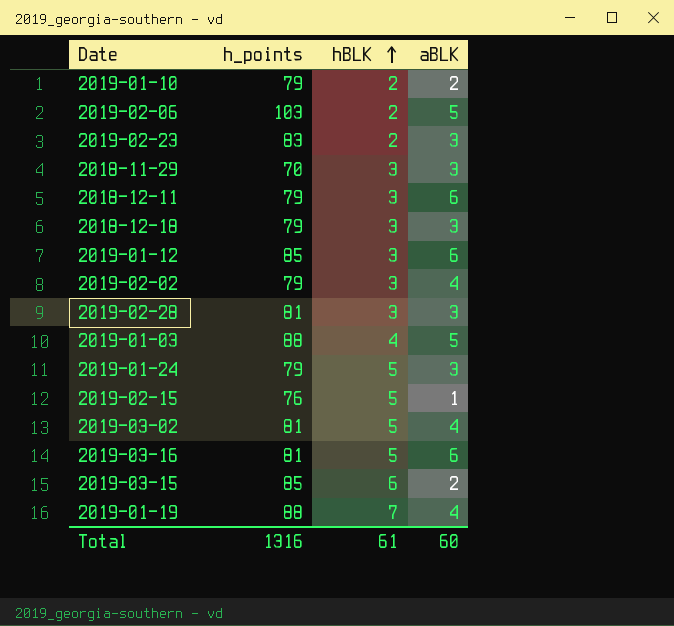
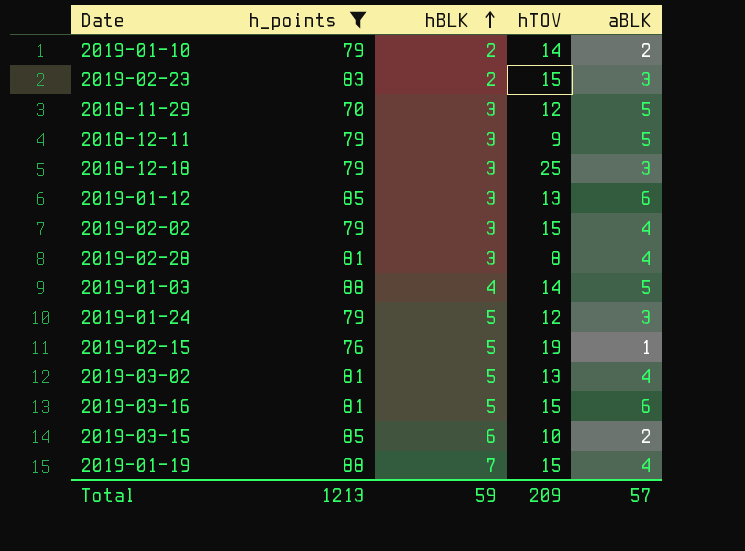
filter: none -> h_points != 103
column hTOV | position: none -> 4
2018-11-29 | aBLK: 3 -> 5
2018-12-11 | aBLK: 6 -> 5
2019-02-28 | aBLK: 3 -> 4
Total | h_points: 1316 -> 1213
Total | hBLK: 61 -> 59
Total | aBLK: 60 -> 57

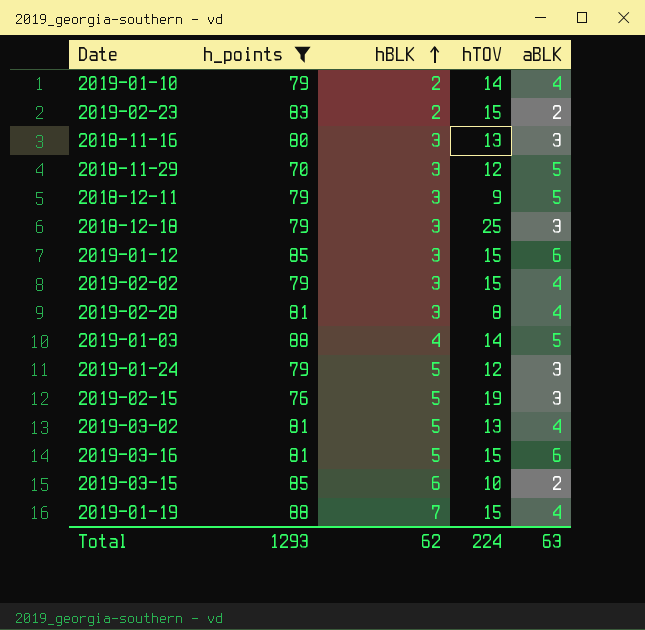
2019-01-10 | aBLK: 2 -> 4
2019-02-23 | aBLK: 3 -> 2
row 2018-11-16: none -> 80 | 3 | 13 | 3
2019-01-12 | hTOV: 13 -> 15
2019-02-15 | aBLK: 1 -> 3
Total | h_points: 1213 -> 1293
Total | hBLK: 59 -> 62
Total | hTOV: 209 -> 224
Total | aBLK: 57 -> 63

